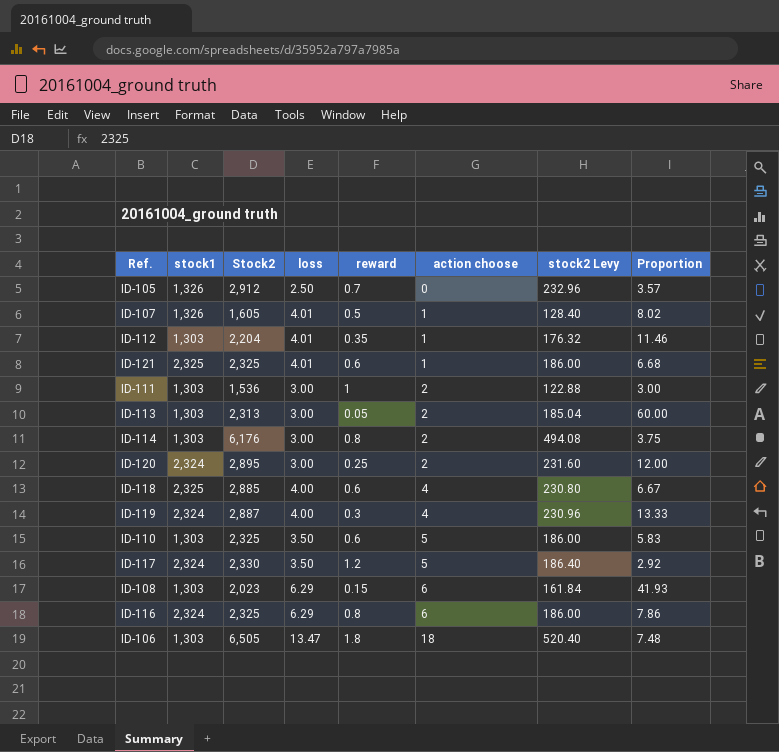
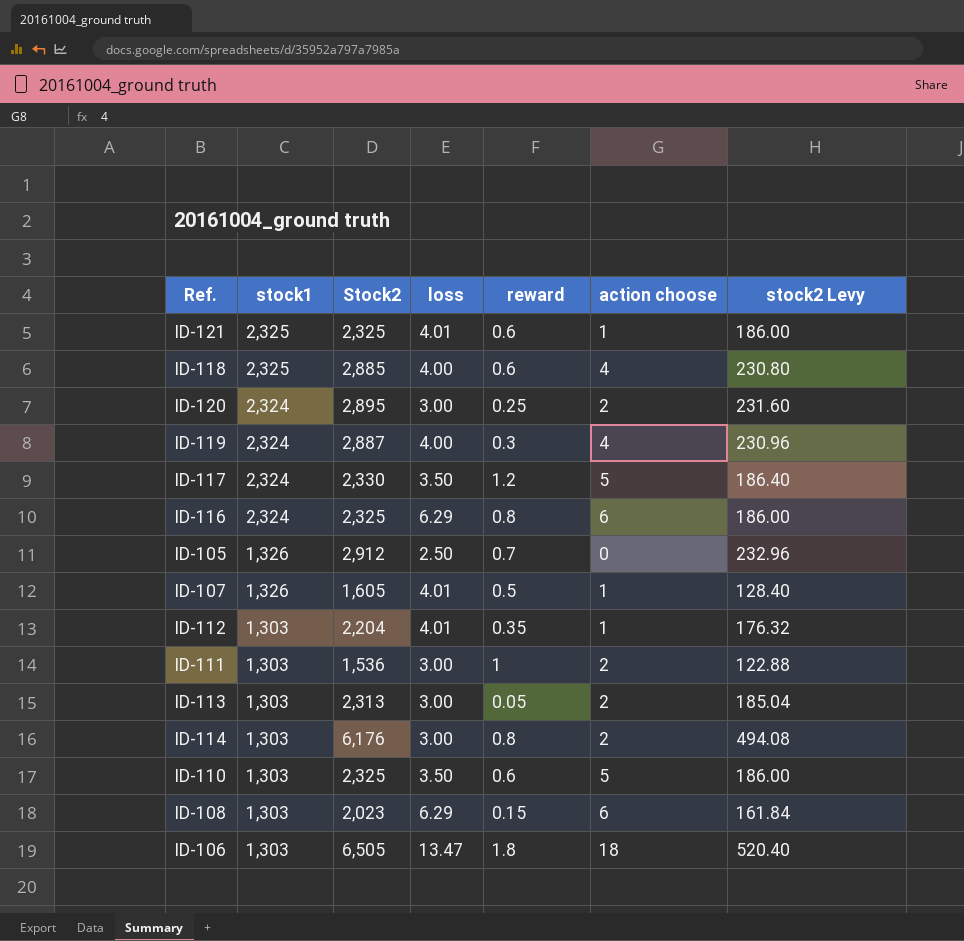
row order: action choose ascending -> stock1 descending
column Proportion | formula: [loss] / [reward] -> none

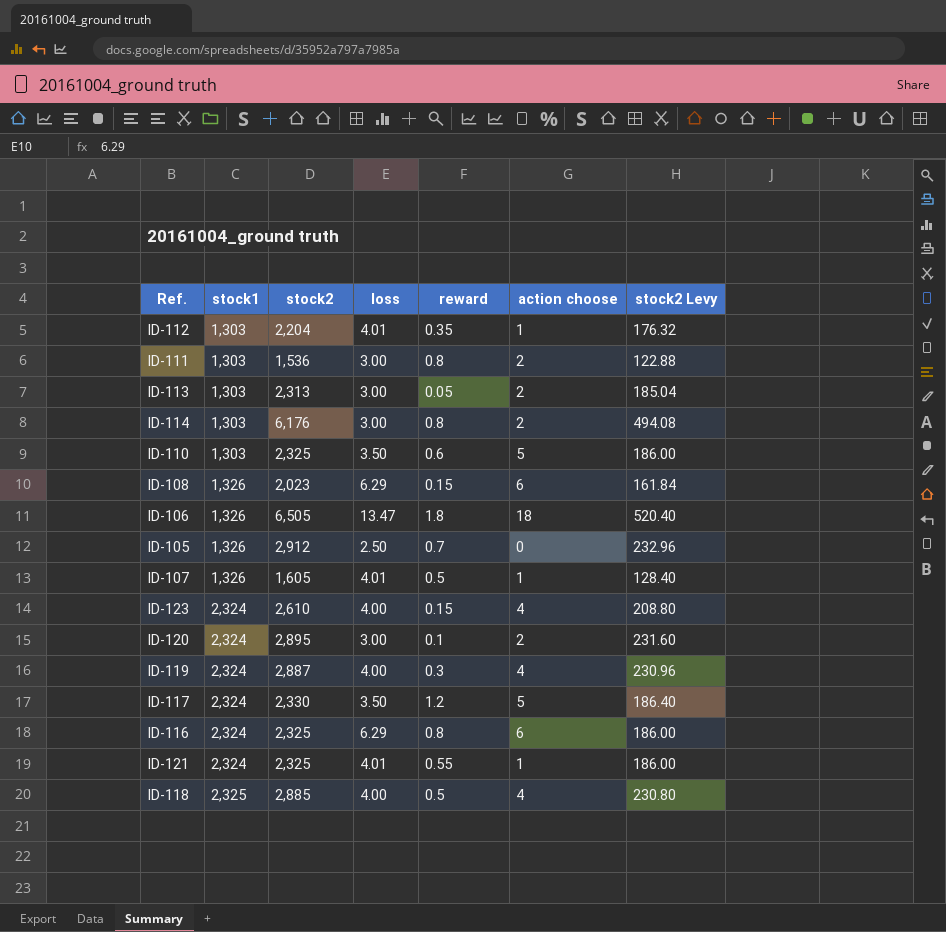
row order: stock1 descending -> stock1 ascending
column name: Stock2 -> stock2
ID-111 | reward: 1 -> 0.8
ID-108 | stock1: 1,303 -> 1,326
ID-106 | stock1: 1,303 -> 1,326
row ID-123: none -> 2,324 | 2,610 | 4.00 | 0.15 | 4 | 208.80
ID-120 | reward: 0.25 -> 0.1
ID-121 | stock1: 2,325 -> 2,324
ID-121 | reward: 0.6 -> 0.55
ID-118 | reward: 0.6 -> 0.5

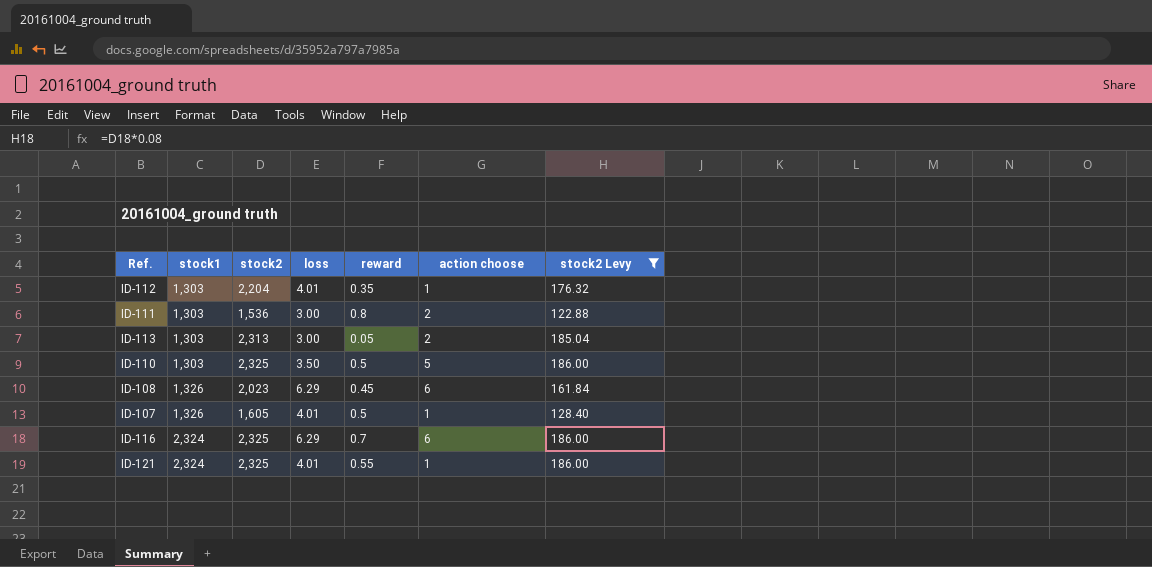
filter: none -> stock2 Levy <= 186.00
ID-110 | reward: 0.6 -> 0.5
ID-108 | reward: 0.15 -> 0.45
ID-116 | reward: 0.8 -> 0.7

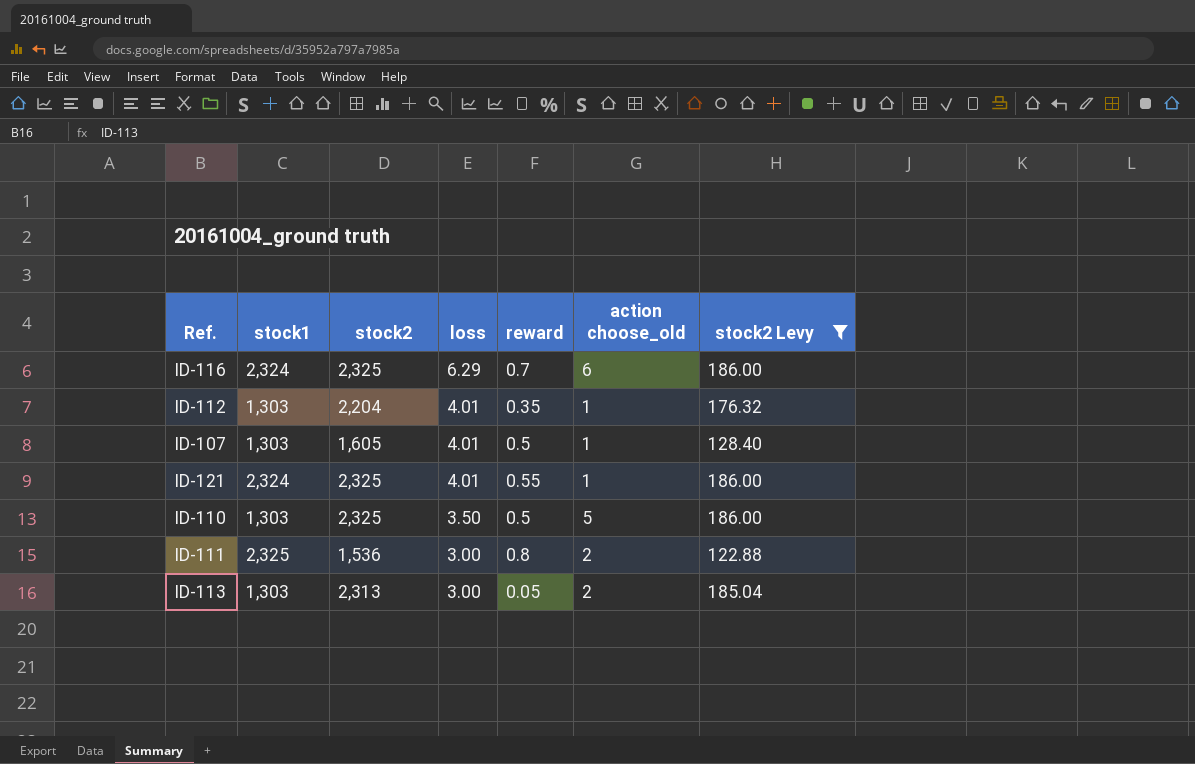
row order: stock1 ascending -> loss descending
column name: action choose -> action choose_old
row ID-108: 1,326 | 2,023 | 6.29 | 0.45 | 6 | 161.84 -> none
ID-107 | stock1: 1,326 -> 1,303
ID-111 | stock1: 1,303 -> 2,325

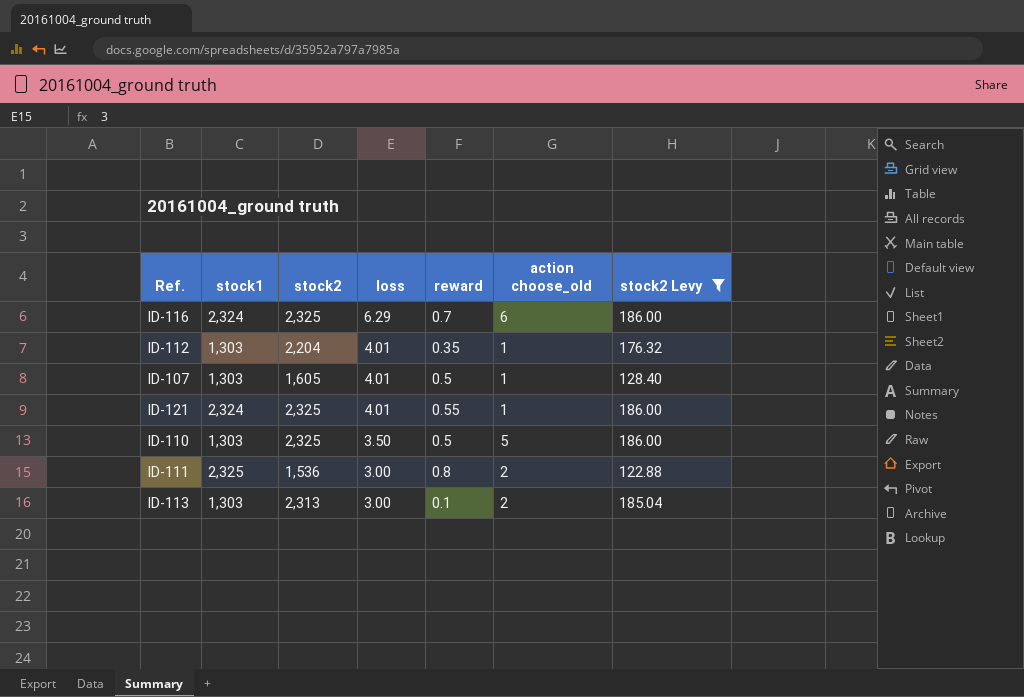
ID-113 | reward: 0.05 -> 0.1

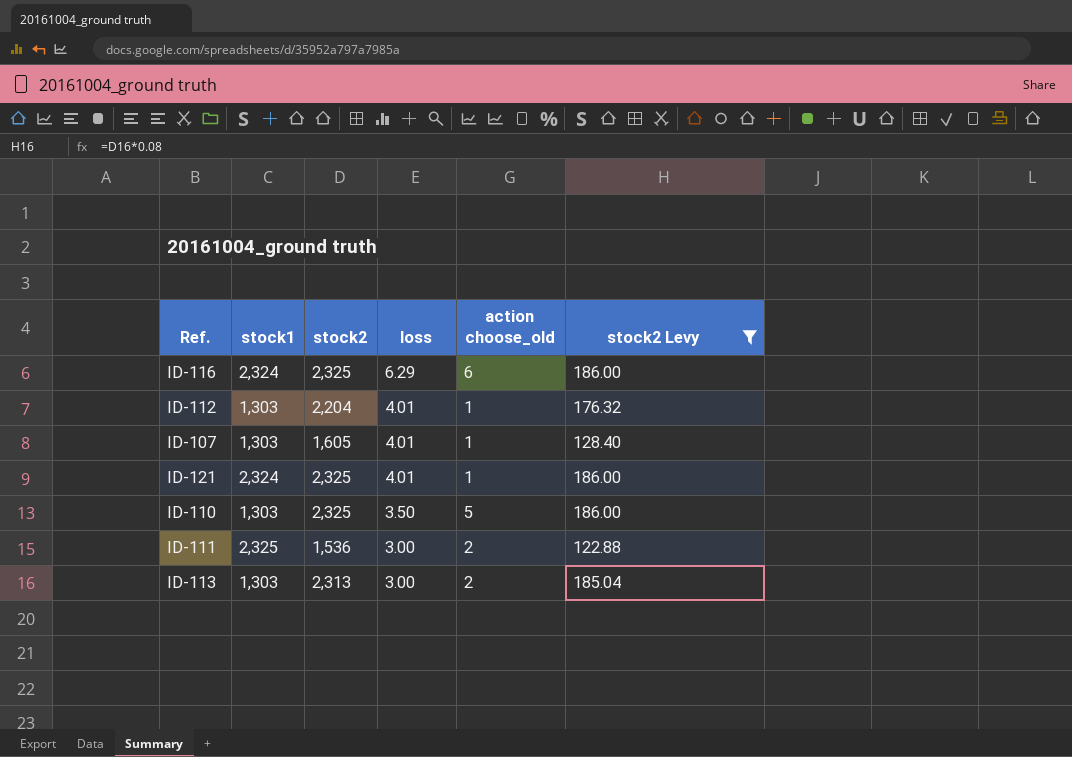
column reward | position: 5 -> none

